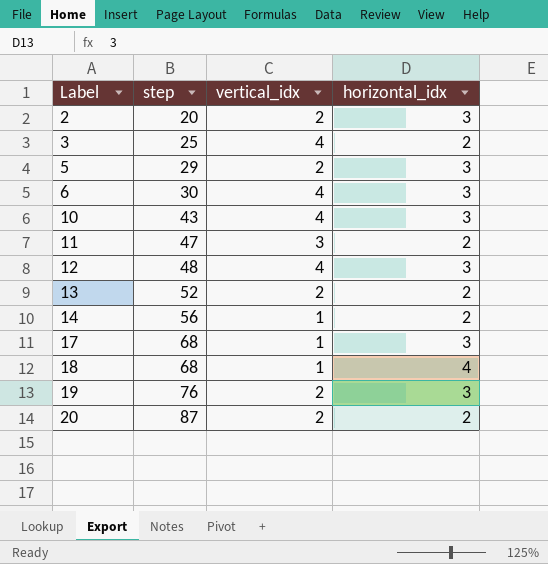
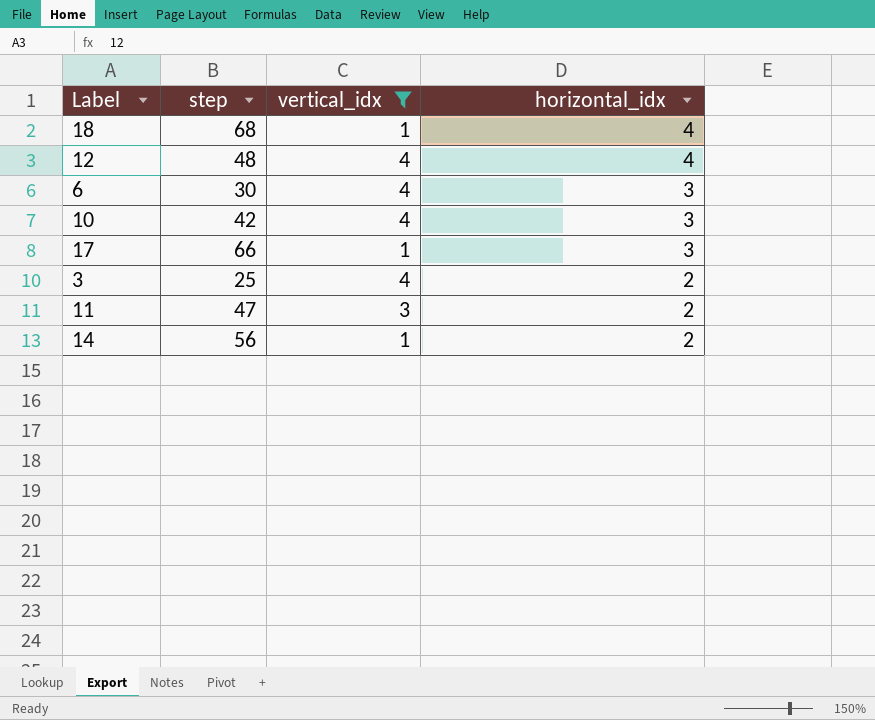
filter: none -> vertical_idx != 2
row order: Label ascending -> horizontal_idx descending
12 | horizontal_idx: 3 -> 4
10 | step: 43 -> 42
17 | step: 68 -> 66

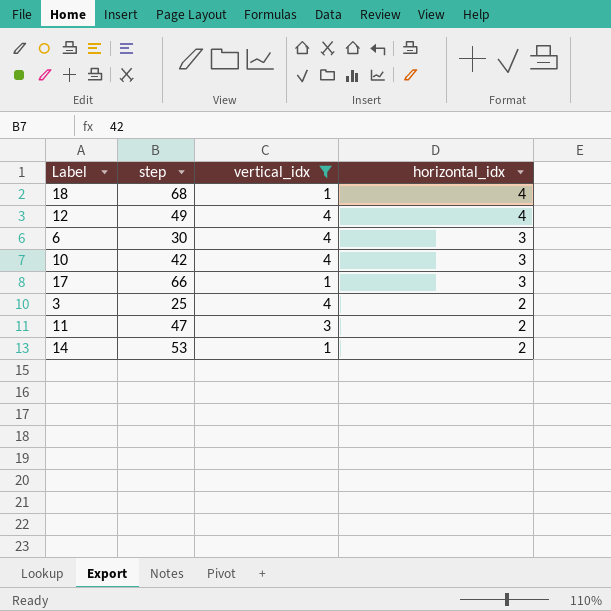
12 | step: 48 -> 49
14 | step: 56 -> 53

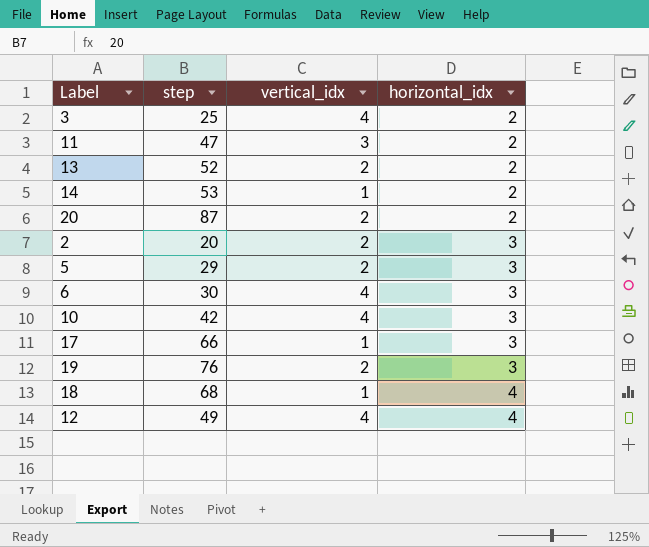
filter: vertical_idx != 2 -> none
row order: horizontal_idx descending -> horizontal_idx ascending

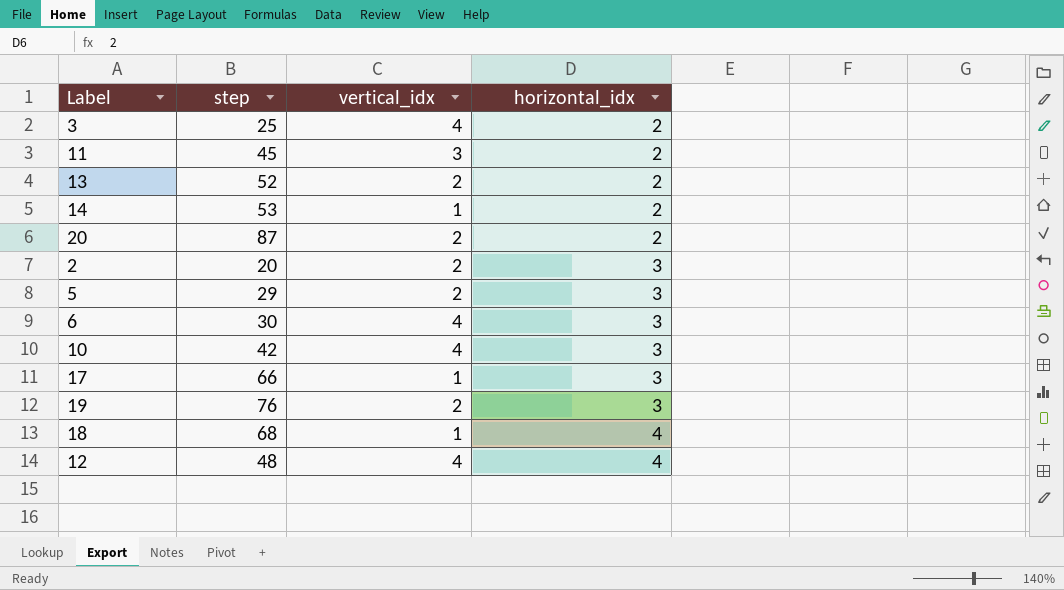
11 | step: 47 -> 45
12 | step: 49 -> 48

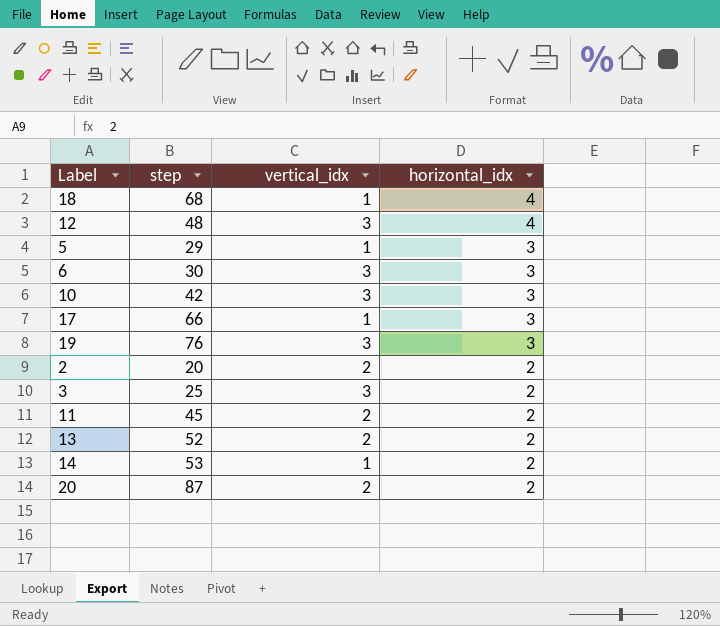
row order: horizontal_idx ascending -> horizontal_idx descending
12 | vertical_idx: 4 -> 3
5 | vertical_idx: 2 -> 1
6 | vertical_idx: 4 -> 3
10 | vertical_idx: 4 -> 3
19 | vertical_idx: 2 -> 3
2 | horizontal_idx: 3 -> 2
3 | vertical_idx: 4 -> 3
11 | vertical_idx: 3 -> 2

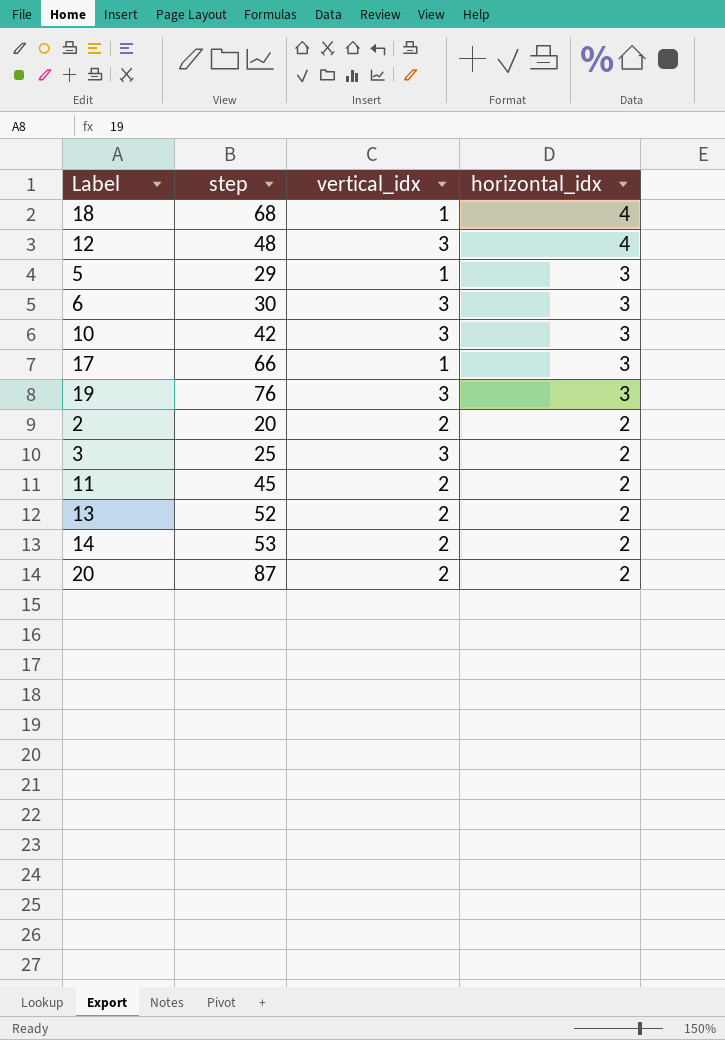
14 | vertical_idx: 1 -> 2

